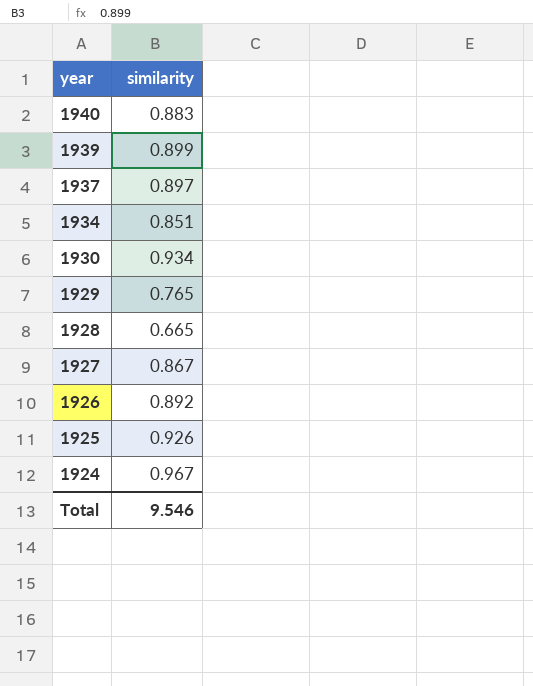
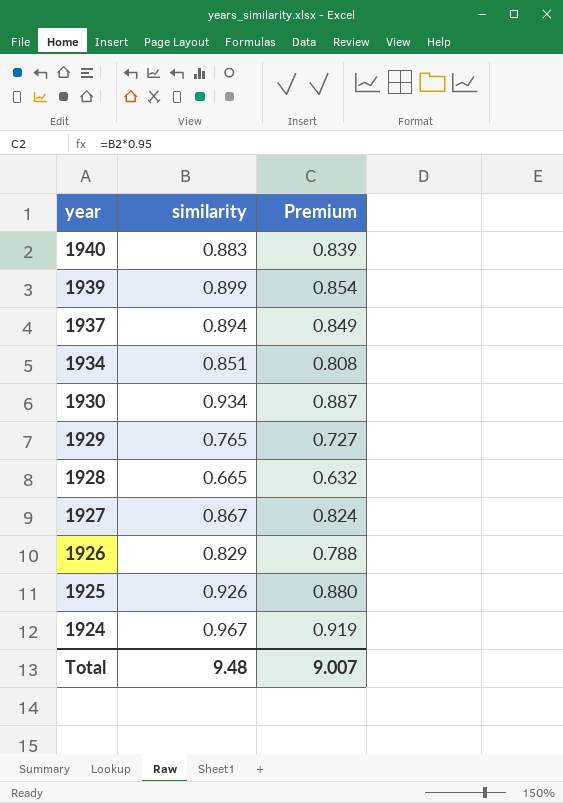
column Premium | formula: none -> [similarity] * 0.95
1937 | similarity: 0.897 -> 0.894
1926 | similarity: 0.892 -> 0.829
Total | similarity: 9.546 -> 9.48

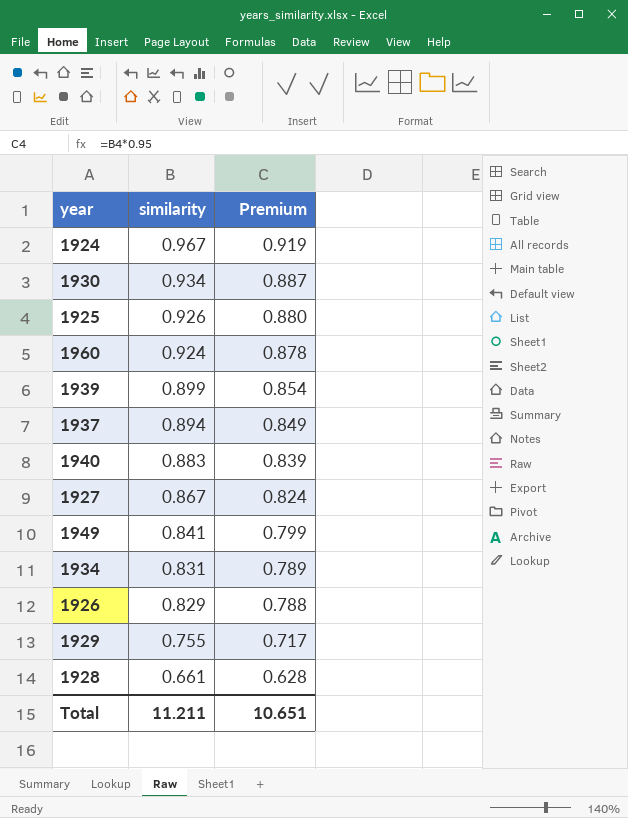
row order: year descending -> similarity descending
row 1960: none -> 0.924 | 0.878
row 1949: none -> 0.841 | 0.799
1934 | similarity: 0.851 -> 0.831
1934 | Premium: 0.808 -> 0.789
1929 | similarity: 0.765 -> 0.755
1929 | Premium: 0.727 -> 0.717
1928 | similarity: 0.665 -> 0.661
1928 | Premium: 0.632 -> 0.628
Total | similarity: 9.48 -> 11.211
Total | Premium: 9.007 -> 10.651

